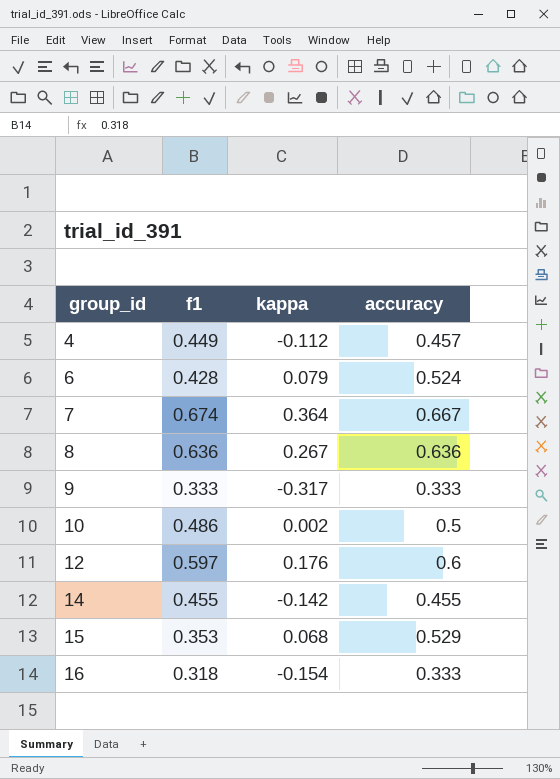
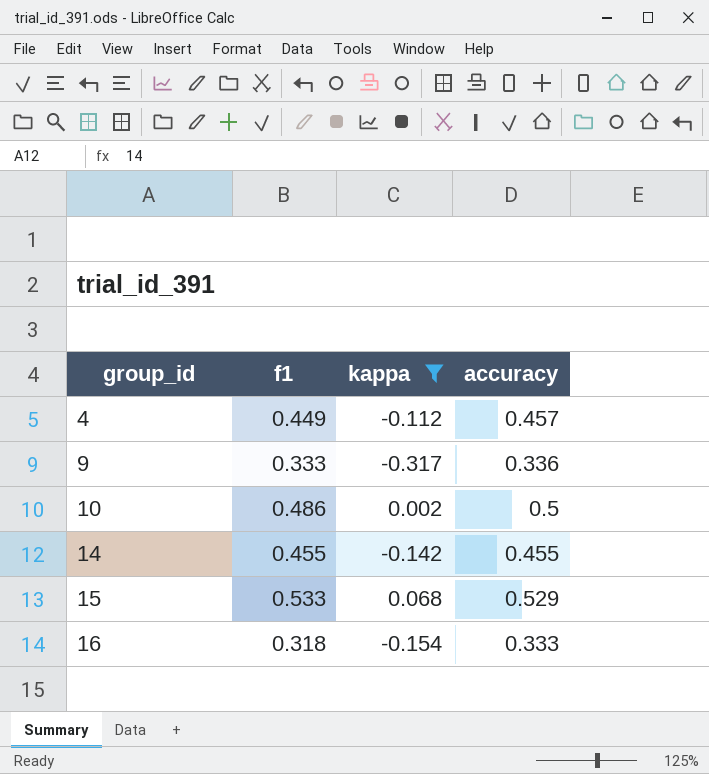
filter: none -> kappa <= 0.068
9 | accuracy: 0.333 -> 0.336
15 | f1: 0.353 -> 0.533

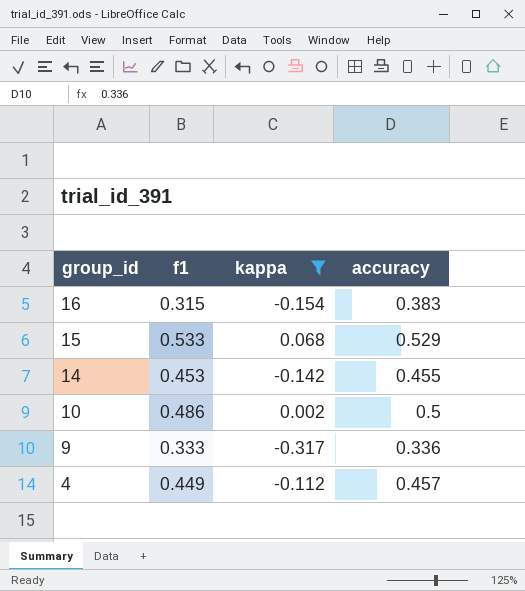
row order: group_id ascending -> group_id descending
16 | f1: 0.318 -> 0.315
16 | accuracy: 0.333 -> 0.383
14 | f1: 0.455 -> 0.453

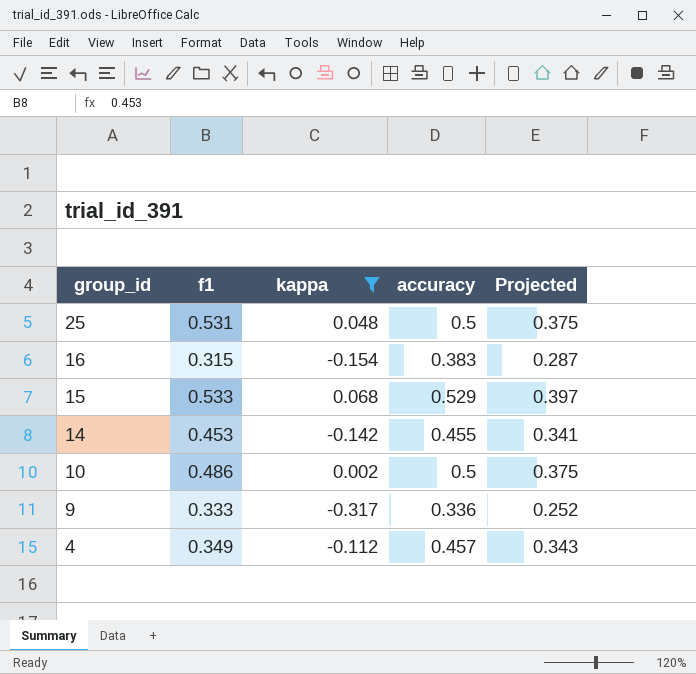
column Projected | formula: none -> [accuracy] * 0.75
row 25: none -> 0.531 | 0.048 | 0.5 | 0.375
4 | f1: 0.449 -> 0.349

